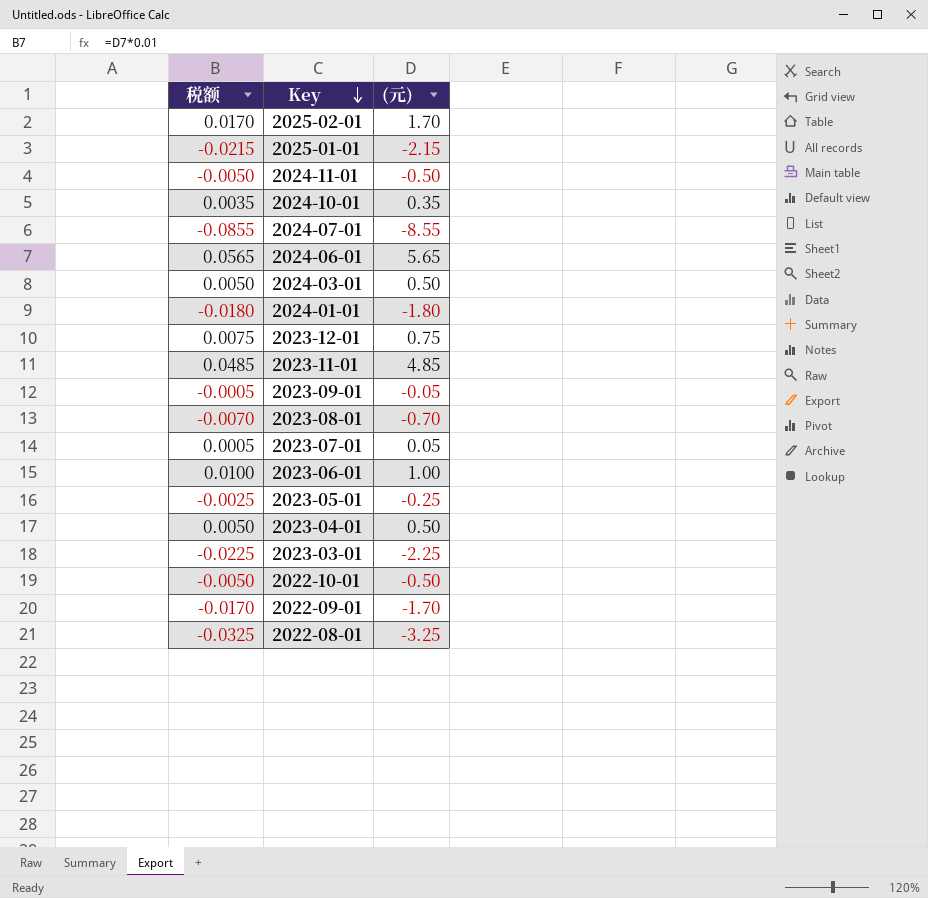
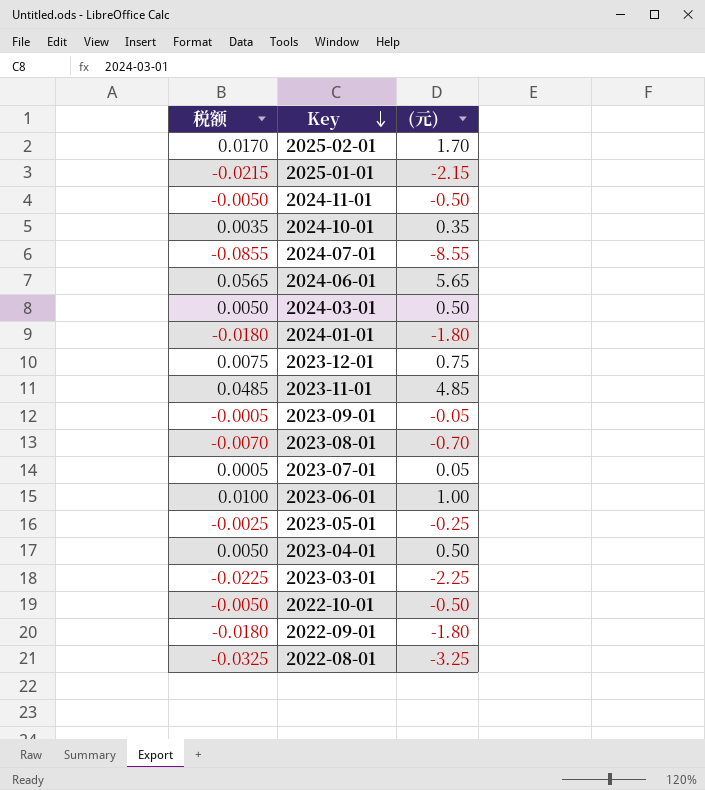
2022-09-01 | 税额: -0.0170 -> -0.0180
2022-09-01 | (元): -1.70 -> -1.80

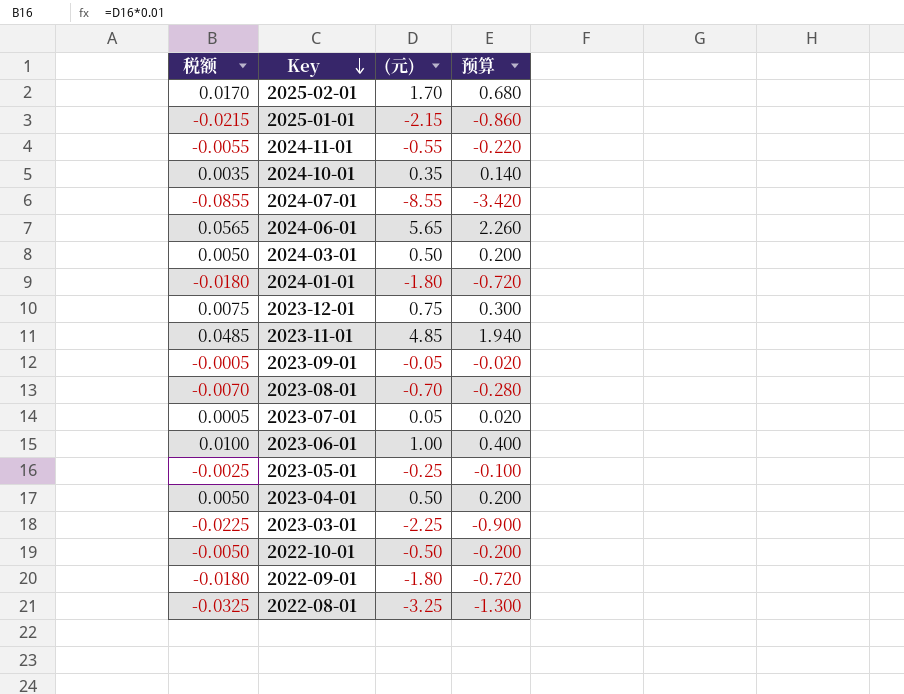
column 预算 | formula: none -> [(元)] * 0.4
2024-11-01 | 税额: -0.0050 -> -0.0055
2024-11-01 | (元): -0.50 -> -0.55

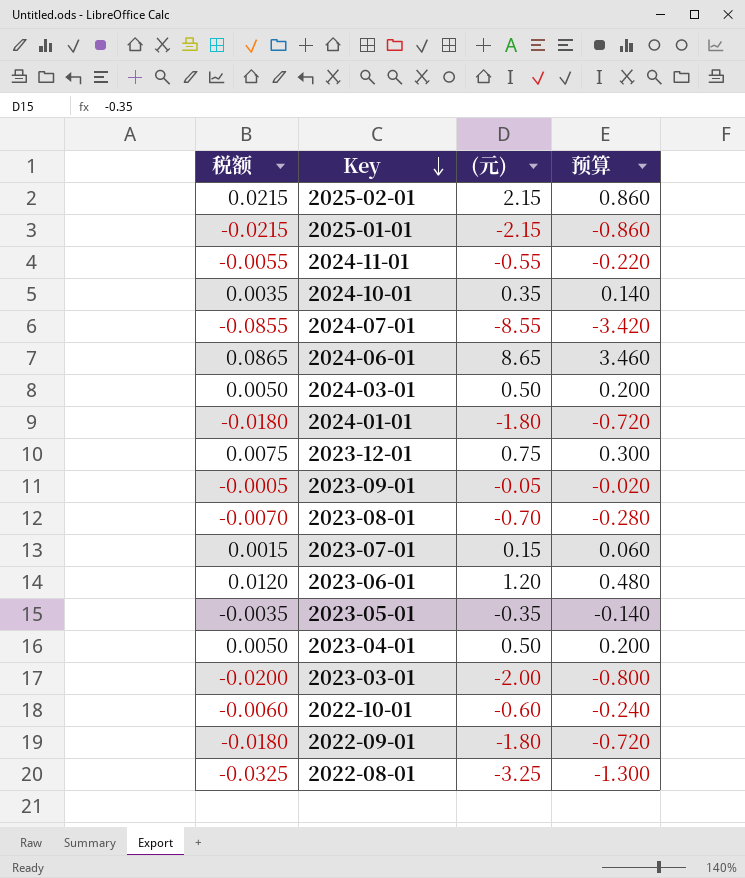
row 2023-11-01: 0.0485 | 4.85 | 1.940 -> none
2025-02-01 | 税额: 0.0170 -> 0.0215
2025-02-01 | (元): 1.70 -> 2.15
2025-02-01 | 预算: 0.680 -> 0.860
2024-06-01 | 税额: 0.0565 -> 0.0865
2024-06-01 | (元): 5.65 -> 8.65
2024-06-01 | 预算: 2.260 -> 3.460
2023-07-01 | 税额: 0.0005 -> 0.0015
2023-07-01 | (元): 0.05 -> 0.15
2023-07-01 | 预算: 0.020 -> 0.060
2023-06-01 | 税额: 0.0100 -> 0.0120
2023-06-01 | (元): 1.00 -> 1.20
2023-06-01 | 预算: 0.400 -> 0.480
2023-05-01 | 税额: -0.0025 -> -0.0035
2023-05-01 | (元): -0.25 -> -0.35
2023-05-01 | 预算: -0.100 -> -0.140
2023-03-01 | 税额: -0.0225 -> -0.0200
2023-03-01 | (元): -2.25 -> -2.00
2023-03-01 | 预算: -0.900 -> -0.800
2022-10-01 | 税额: -0.0050 -> -0.0060
2022-10-01 | (元): -0.50 -> -0.60
2022-10-01 | 预算: -0.200 -> -0.240

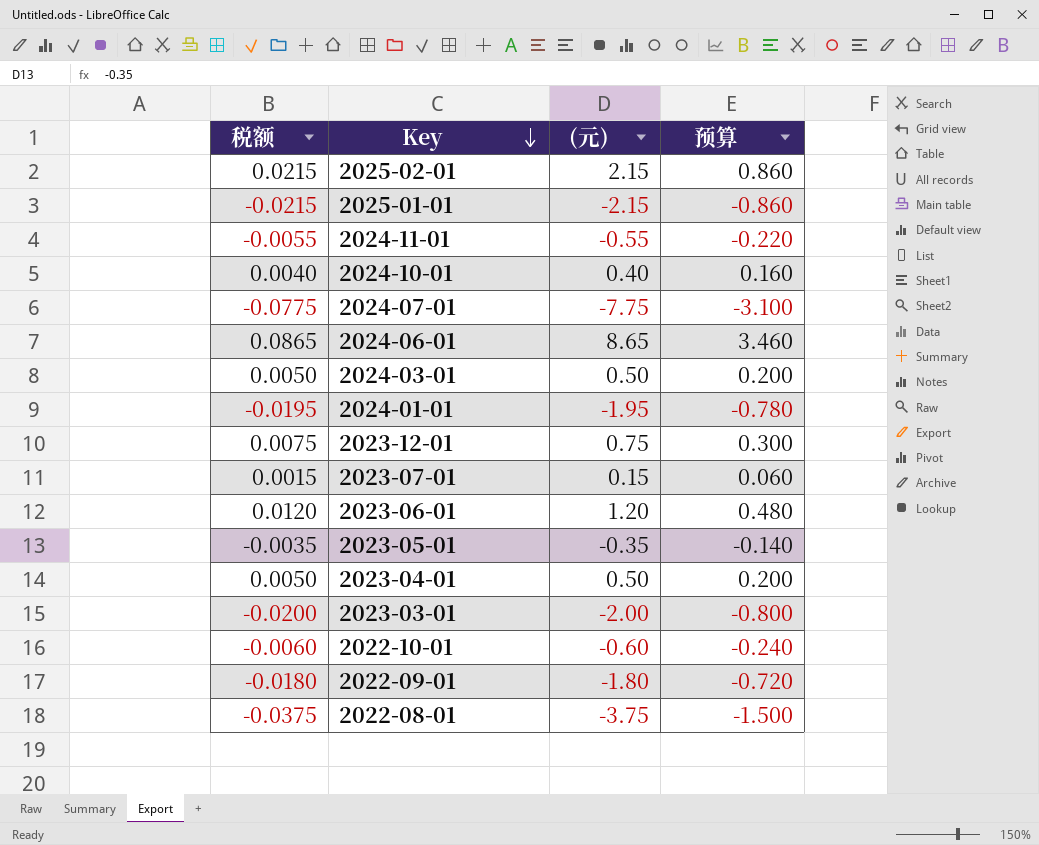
row 2023-09-01: -0.0005 | -0.05 | -0.020 -> none
row 2023-08-01: -0.0070 | -0.70 | -0.280 -> none
2024-10-01 | 税额: 0.0035 -> 0.0040
2024-10-01 | (元): 0.35 -> 0.40
2024-10-01 | 预算: 0.140 -> 0.160
2024-07-01 | 税额: -0.0855 -> -0.0775
2024-07-01 | (元): -8.55 -> -7.75
2024-07-01 | 预算: -3.420 -> -3.100
2024-01-01 | 税额: -0.0180 -> -0.0195
2024-01-01 | (元): -1.80 -> -1.95
2024-01-01 | 预算: -0.720 -> -0.780
2022-08-01 | 税额: -0.0325 -> -0.0375
2022-08-01 | (元): -3.25 -> -3.75
2022-08-01 | 预算: -1.300 -> -1.500

